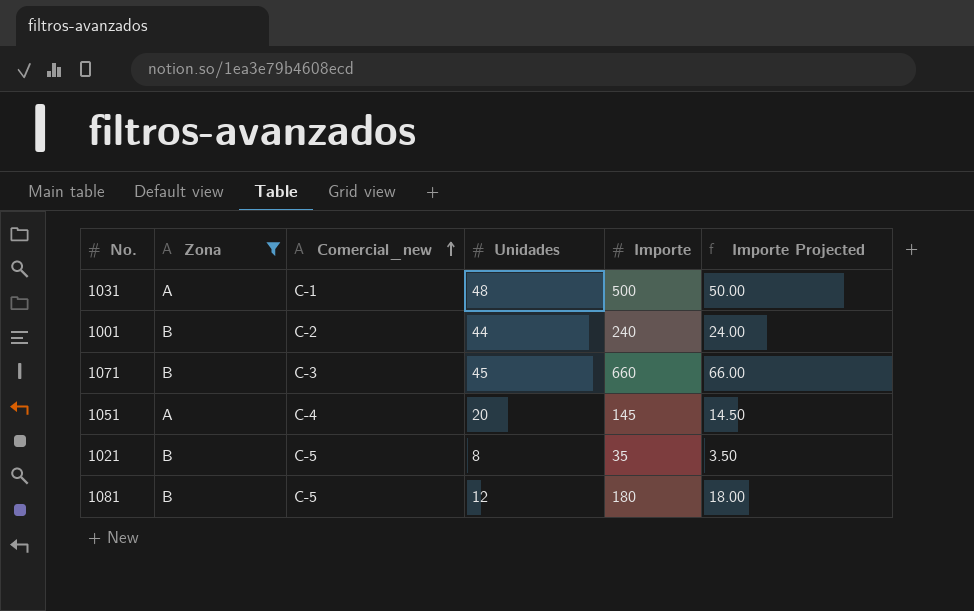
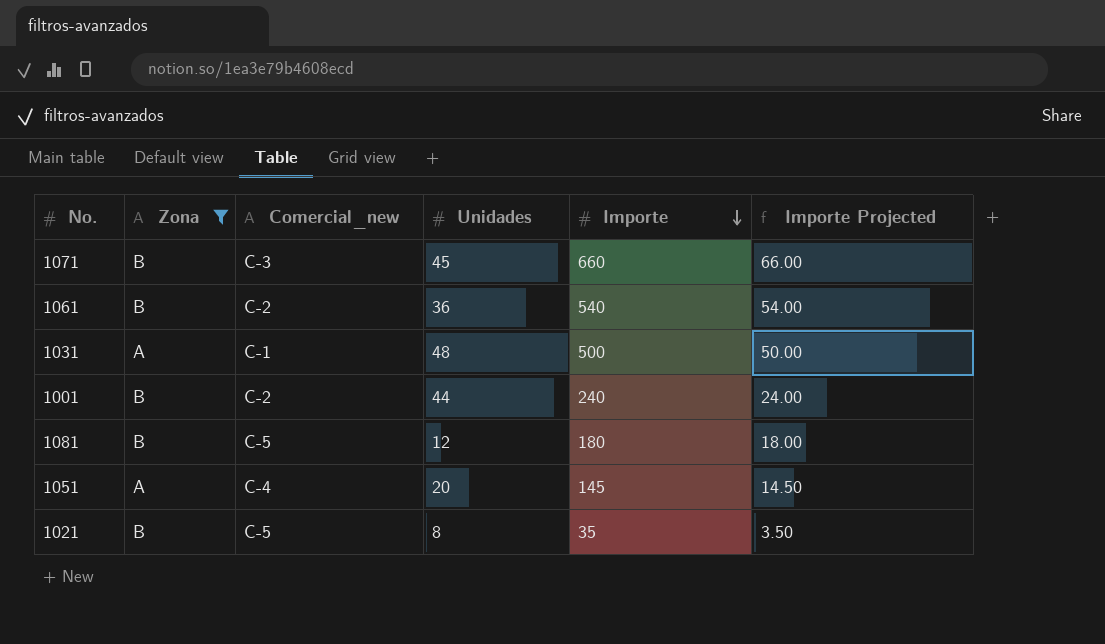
row order: Comercial_new ascending -> Importe descending
row 1061: none -> B | C-2 | 36 | 540 | 54.00

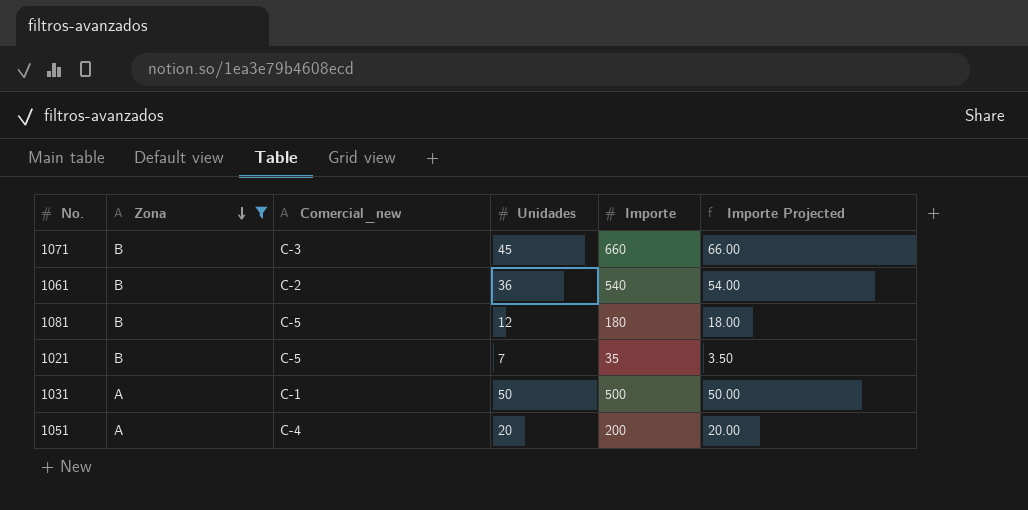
row order: Importe descending -> Zona descending
row 1001: B | C-2 | 44 | 240 | 24.00 -> none
1021 | Unidades: 8 -> 7
1031 | Unidades: 48 -> 50
1051 | Importe: 145 -> 200
1051 | Importe Projected: 14.50 -> 20.00

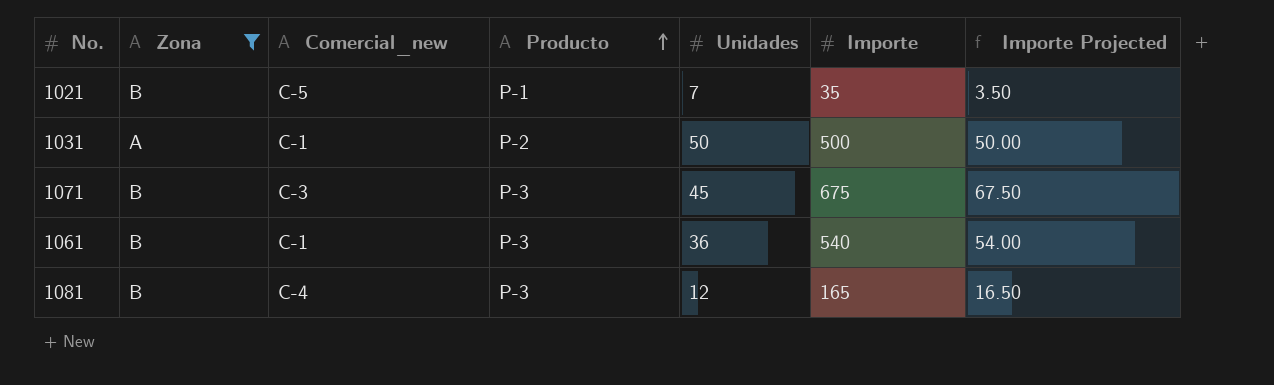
row order: Zona descending -> Producto ascending
column Producto | position: none -> 4
row 1051: A | C-4 | 20 | 200 | 20.00 -> none
1071 | Importe: 660 -> 675
1071 | Importe Projected: 66.00 -> 67.50
1061 | Comercial_new: C-2 -> C-1
1081 | Comercial_new: C-5 -> C-4
1081 | Importe: 180 -> 165
1081 | Importe Projected: 18.00 -> 16.50

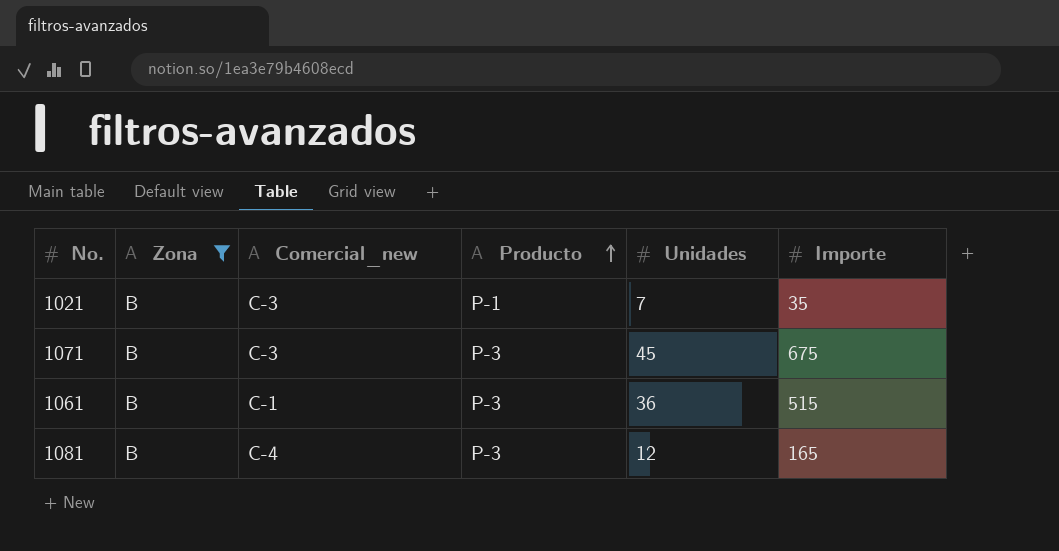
column Importe Projected | formula: [Importe] * 0.1 -> none
row 1031: A | C-1 | P-2 | 50 | 500 | 50.00 -> none
1021 | Comercial_new: C-5 -> C-3
1061 | Importe: 540 -> 515

